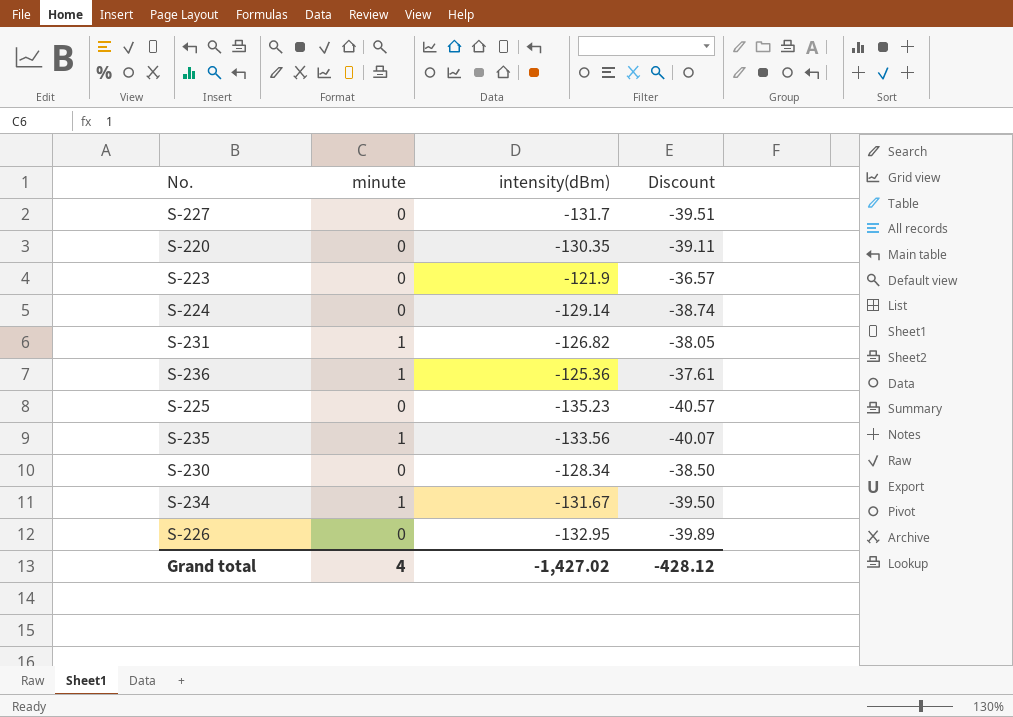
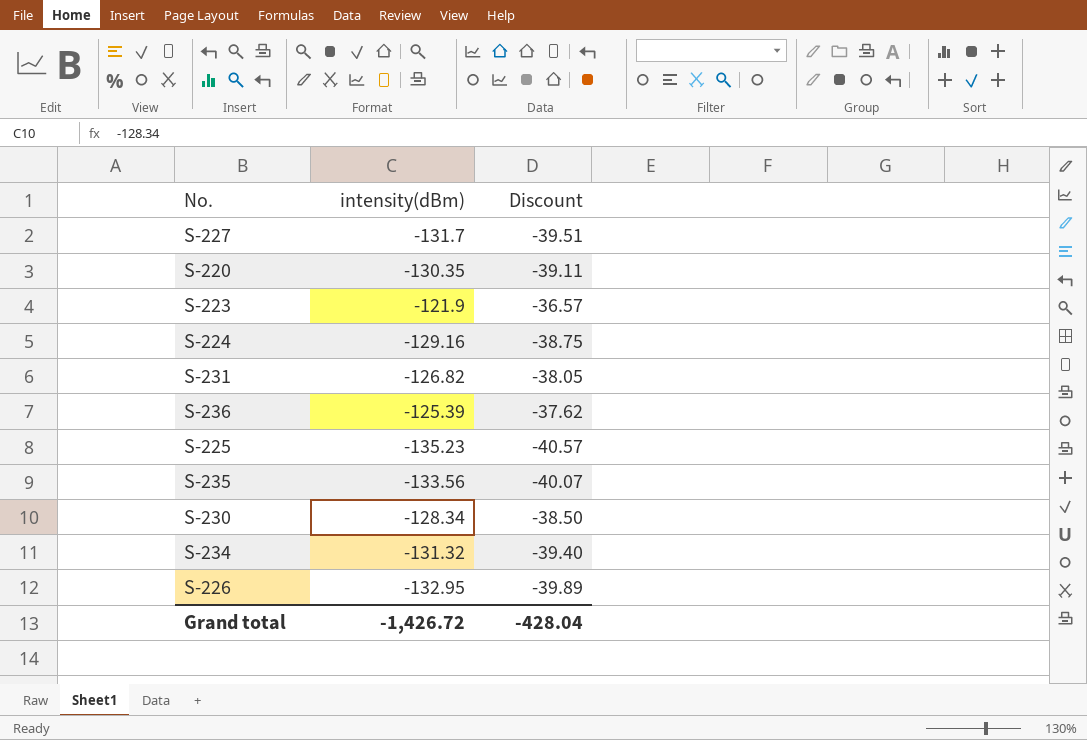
column minute | position: 2 -> none
S-224 | intensity(dBm): -129.14 -> -129.16
S-224 | Discount: -38.74 -> -38.75
S-236 | intensity(dBm): -125.36 -> -125.39
S-236 | Discount: -37.61 -> -37.62
S-234 | intensity(dBm): -131.67 -> -131.32
S-234 | Discount: -39.50 -> -39.40
Grand total | intensity(dBm): -1,427.02 -> -1,426.72
Grand total | Discount: -428.12 -> -428.04

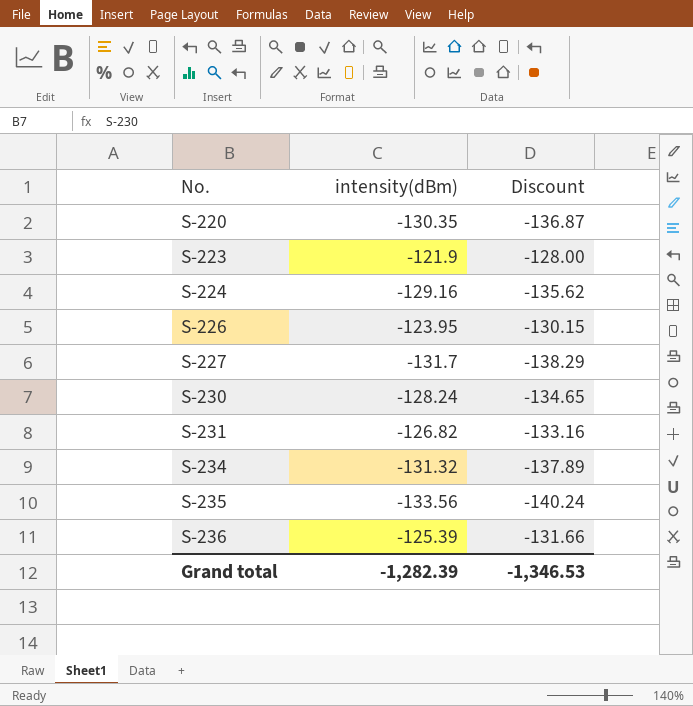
row order: none -> No. ascending
column Discount | formula: [intensity(dBm)] * 0.3 -> [intensity(dBm)] * 1.05
row S-225: -135.23 | -40.57 -> none
S-226 | intensity(dBm): -132.95 -> -123.95
S-230 | intensity(dBm): -128.34 -> -128.24
Grand total | intensity(dBm): -1,426.72 -> -1,282.39
Grand total | Discount: -428.04 -> -1,346.53

